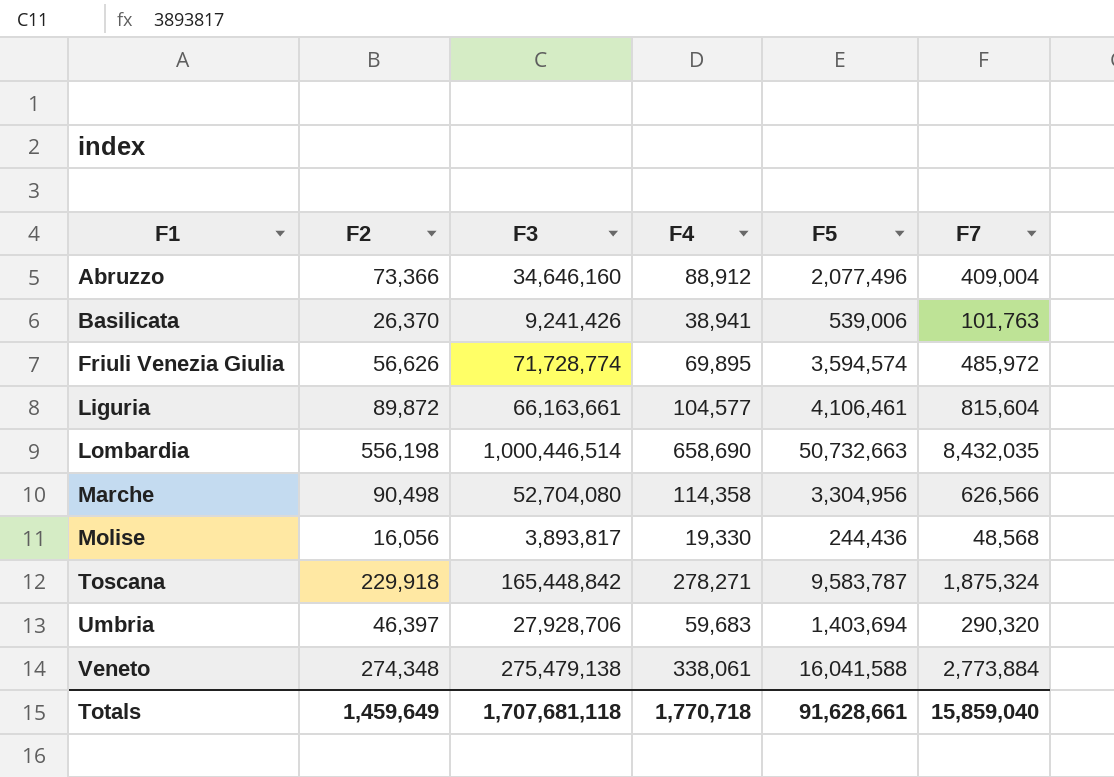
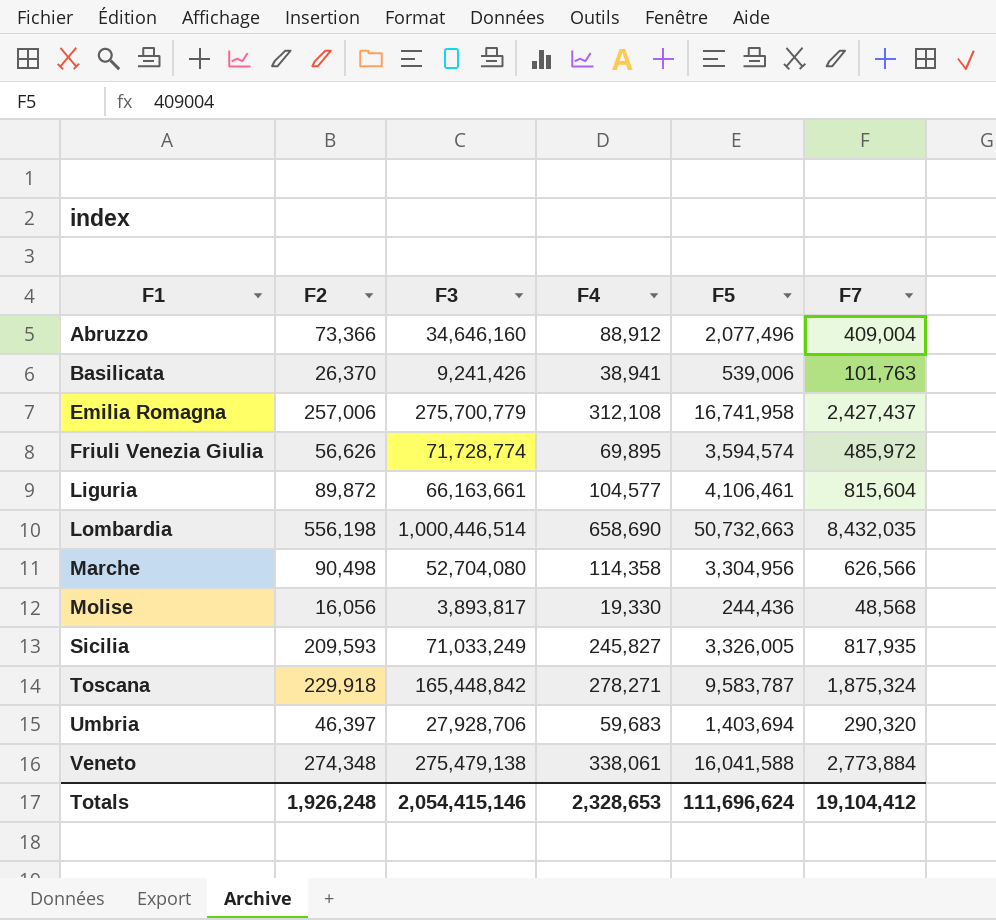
row Emilia Romagna: none -> 257,006 | 275,700,779 | 312,108 | 16,741,958 | 2,427,437
row Sicilia: none -> 209,593 | 71,033,249 | 245,827 | 3,326,005 | 817,935
Totals | F2: 1,459,649 -> 1,926,248
Totals | F3: 1,707,681,118 -> 2,054,415,146
Totals | F4: 1,770,718 -> 2,328,653
Totals | F5: 91,628,661 -> 111,696,624
Totals | F7: 15,859,040 -> 19,104,412

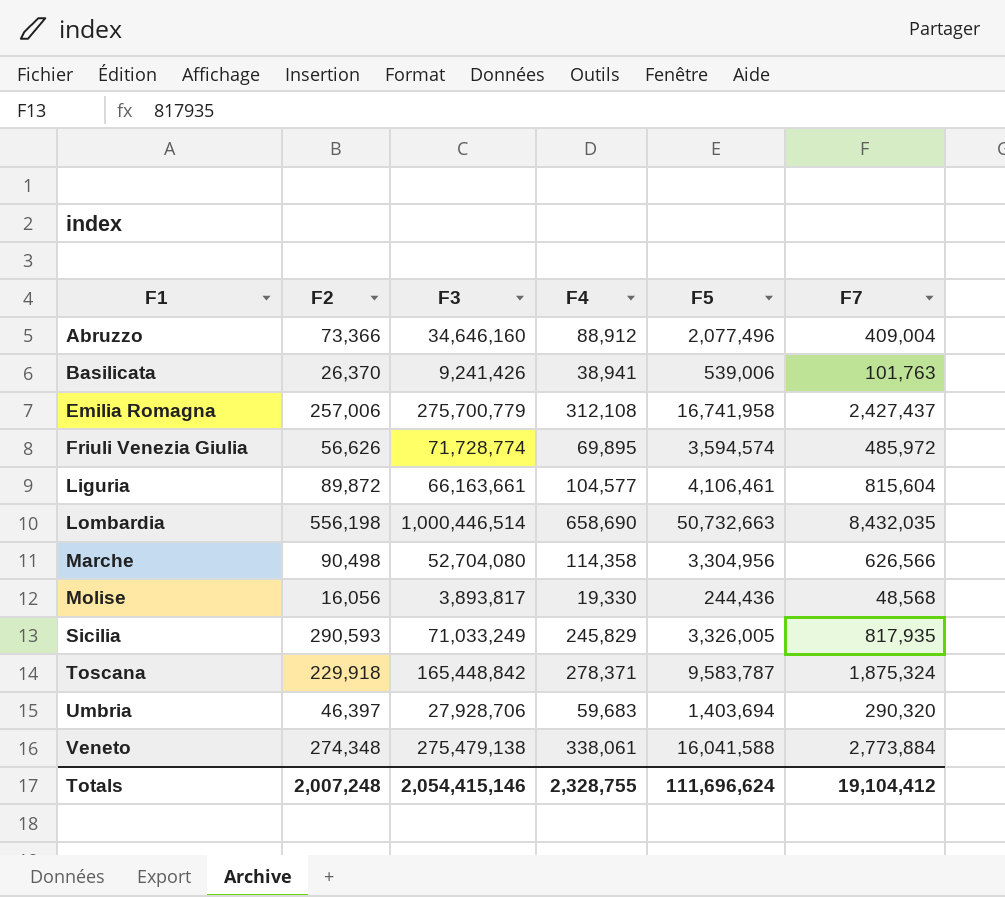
Sicilia | F2: 209,593 -> 290,593
Sicilia | F4: 245,827 -> 245,829
Toscana | F4: 278,271 -> 278,371
Totals | F2: 1,926,248 -> 2,007,248
Totals | F4: 2,328,653 -> 2,328,755

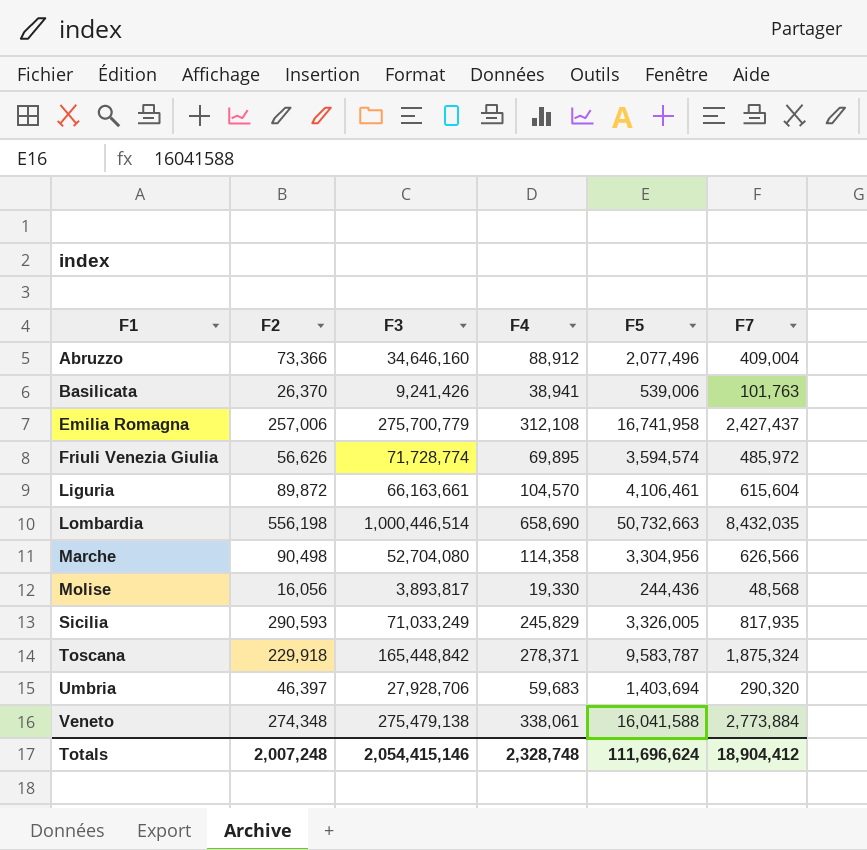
Liguria | F4: 104,577 -> 104,570
Liguria | F7: 815,604 -> 615,604
Totals | F4: 2,328,755 -> 2,328,748
Totals | F7: 19,104,412 -> 18,904,412

